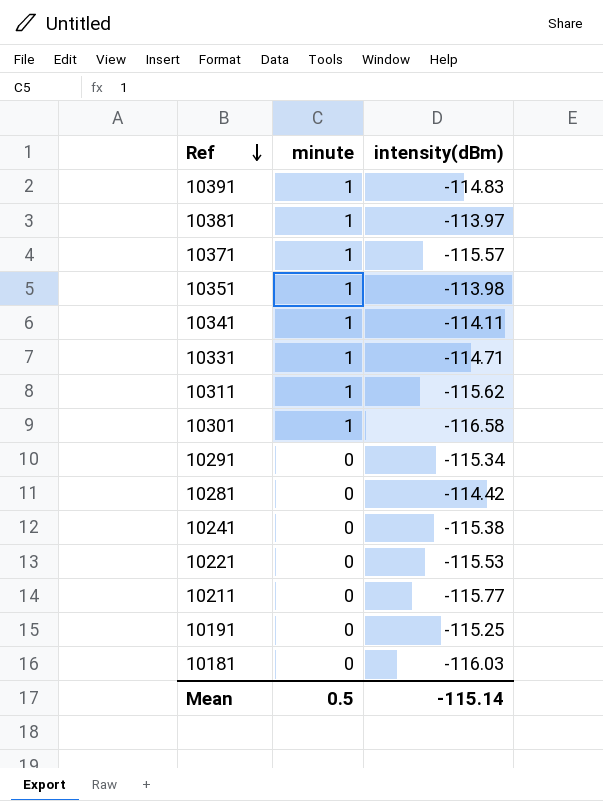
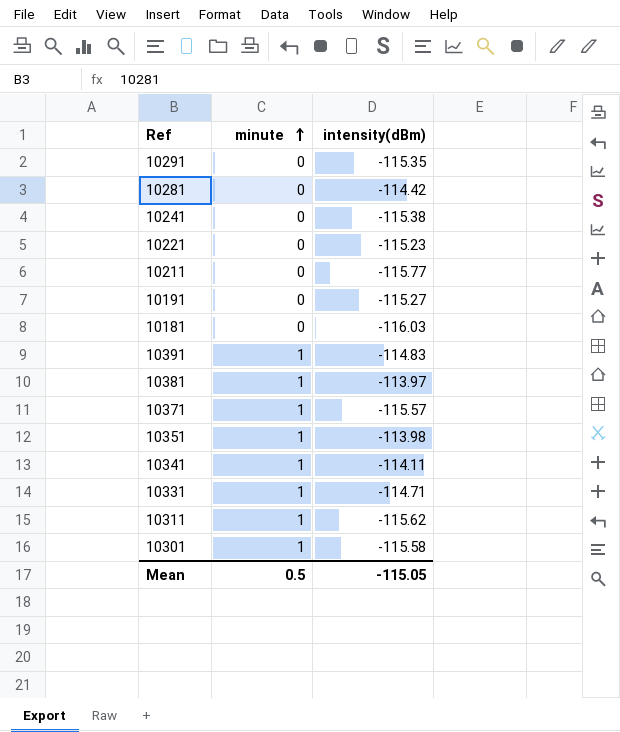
row order: Ref descending -> minute ascending
10291 | intensity(dBm): -115.34 -> -115.35
10221 | intensity(dBm): -115.53 -> -115.23
10191 | intensity(dBm): -115.25 -> -115.27
10301 | intensity(dBm): -116.58 -> -115.58
Mean | intensity(dBm): -115.14 -> -115.05

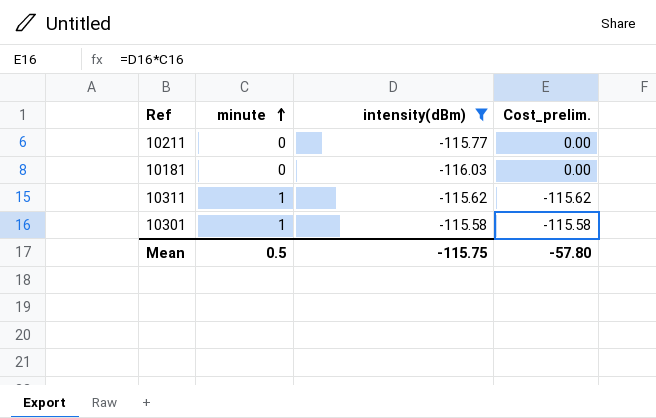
filter: none -> intensity(dBm) <= -115.58
column Cost_prelim. | formula: none -> [minute] * [intensity(dBm)]
Mean | intensity(dBm): -115.05 -> -115.75

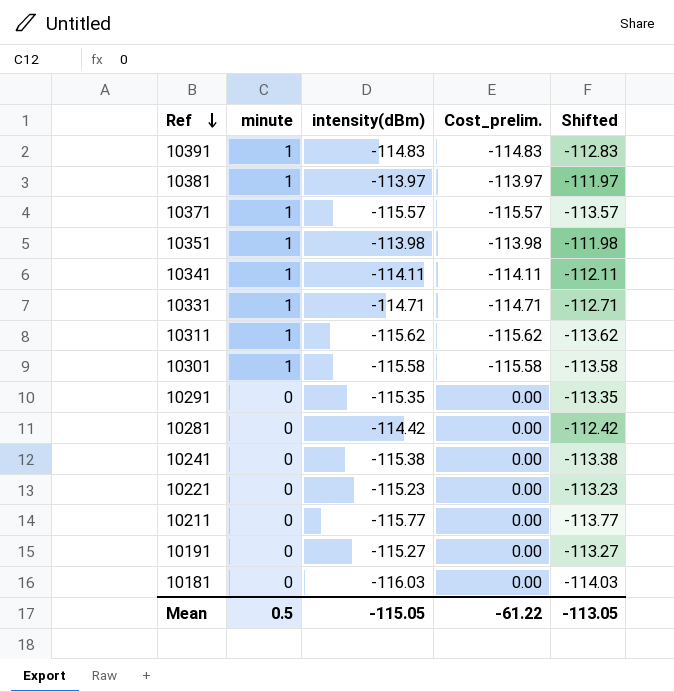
filter: intensity(dBm) <= -115.58 -> none
row order: minute ascending -> Ref descending
column Shifted | formula: none -> [intensity(dBm)] + 2
Mean | intensity(dBm): -115.75 -> -115.05
Mean | Cost_prelim.: -57.80 -> -61.22

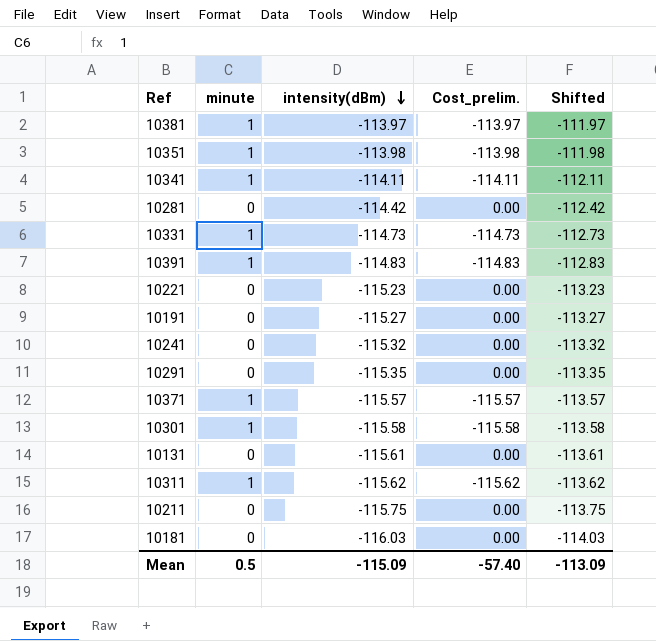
row order: Ref descending -> intensity(dBm) descending
10331 | intensity(dBm): -114.71 -> -114.73
10331 | Cost_prelim.: -114.71 -> -114.73
10331 | Shifted: -112.71 -> -112.73
10241 | intensity(dBm): -115.38 -> -115.32
10241 | Shifted: -113.38 -> -113.32
row 10131: none -> 0 | -115.61 | 0.00 | -113.61
10211 | intensity(dBm): -115.77 -> -115.75
10211 | Shifted: -113.77 -> -113.75
Mean | intensity(dBm): -115.05 -> -115.09
Mean | Cost_prelim.: -61.22 -> -57.40
Mean | Shifted: -113.05 -> -113.09

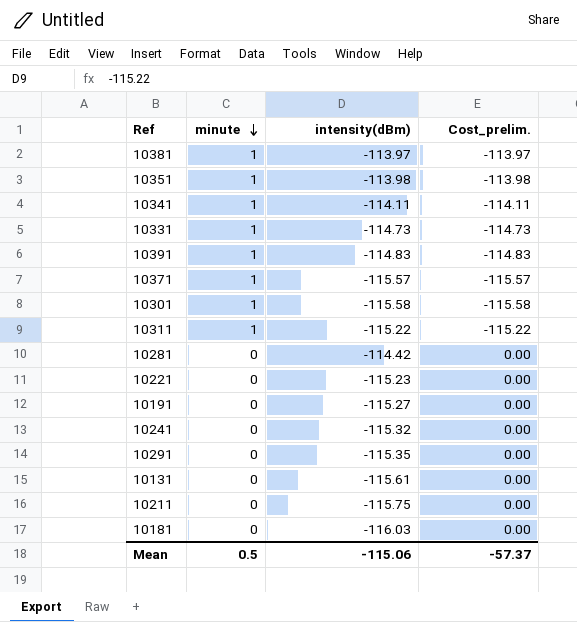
row order: intensity(dBm) descending -> minute descending
column Shifted | formula: [intensity(dBm)] + 2 -> none
10311 | intensity(dBm): -115.62 -> -115.22
10311 | Cost_prelim.: -115.62 -> -115.22
Mean | intensity(dBm): -115.09 -> -115.06
Mean | Cost_prelim.: -57.40 -> -57.37

